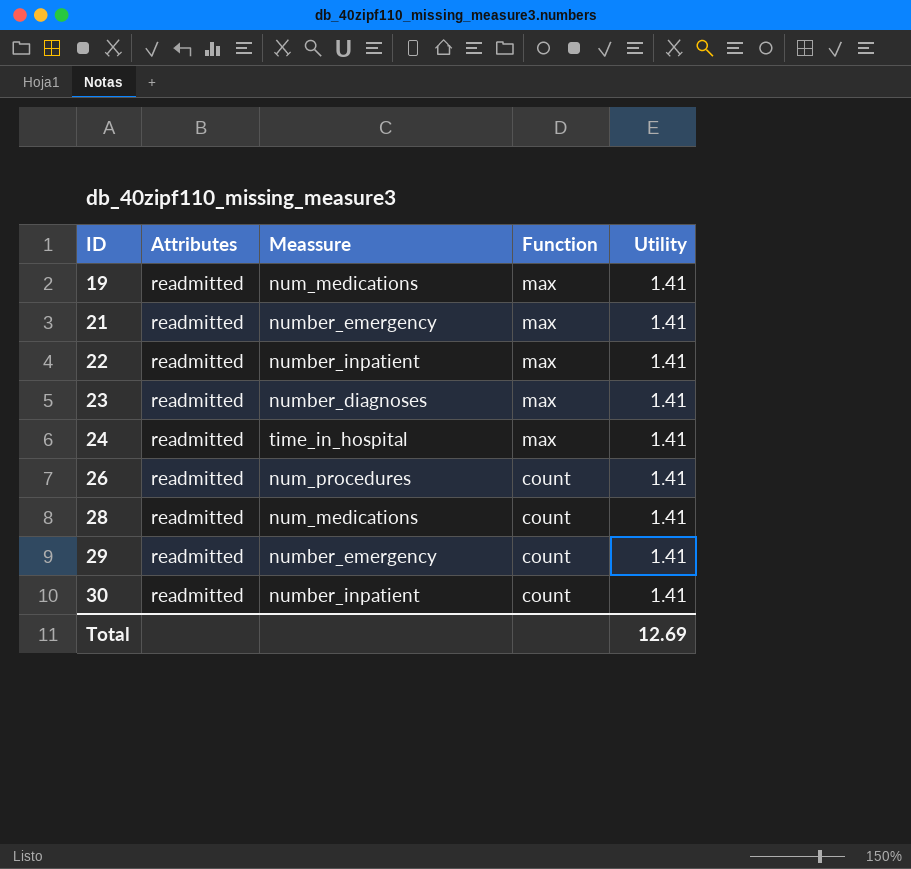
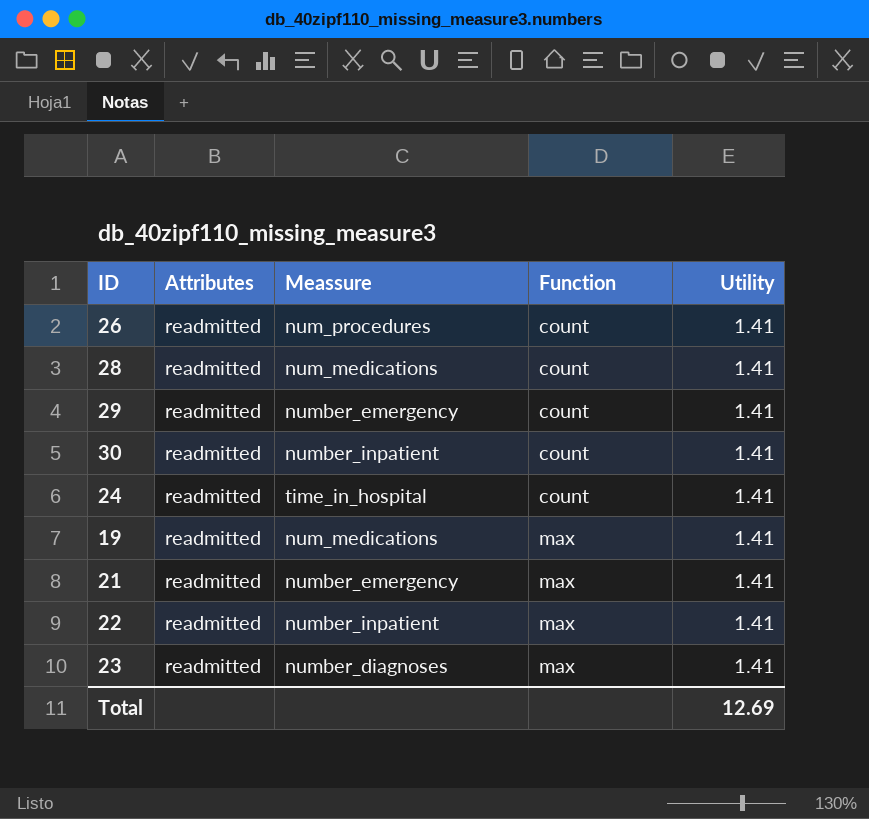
row order: ID ascending -> Function ascending
24 | Function: max -> count

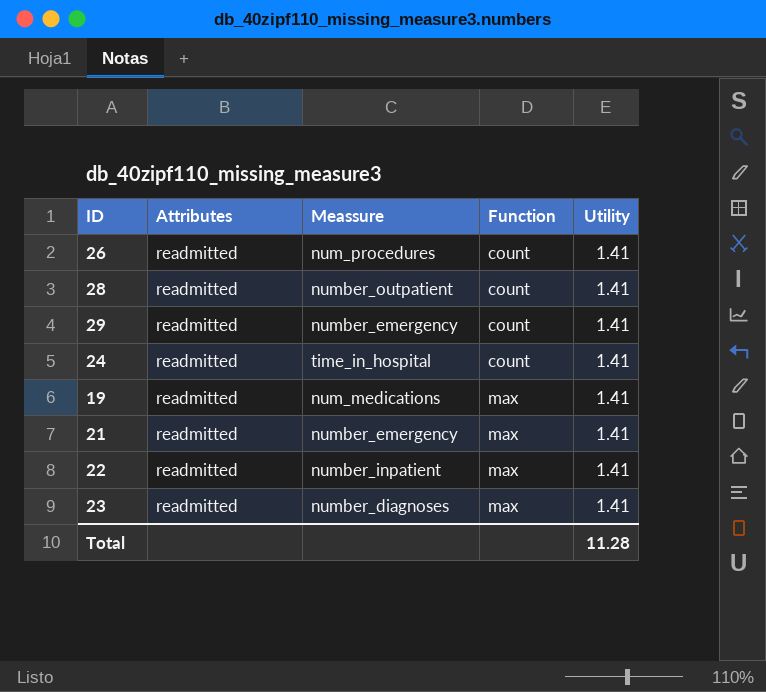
row 30: readmitted | number_inpatient | count | 1.41 -> none
28 | Meassure: num_medications -> number_outpatient
Total | Utility: 12.69 -> 11.28

